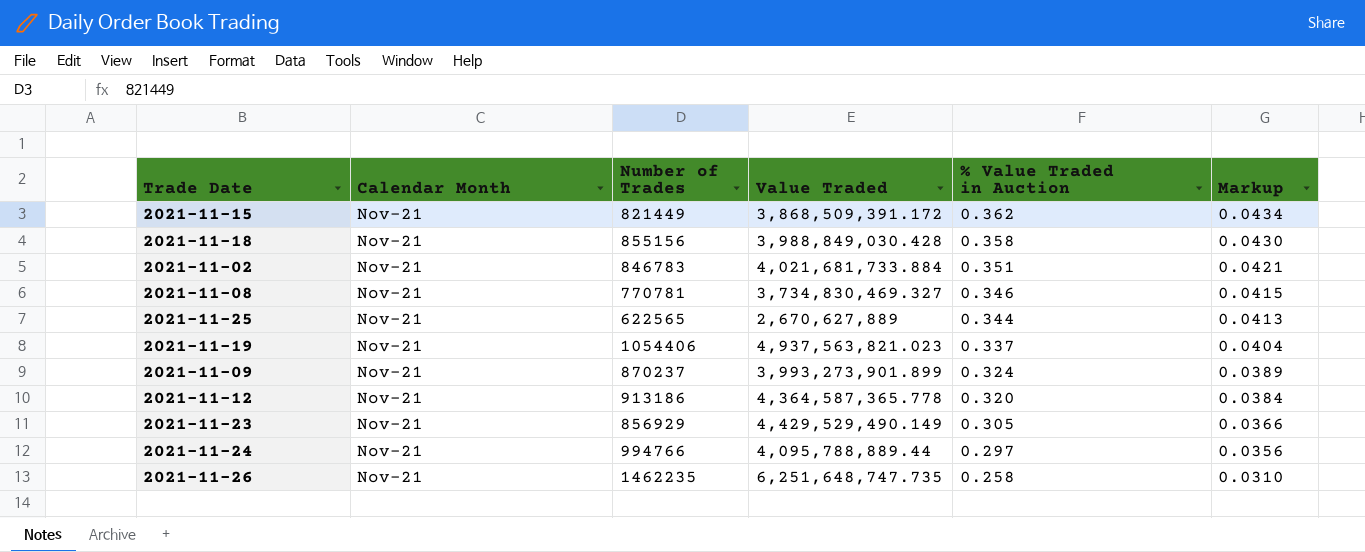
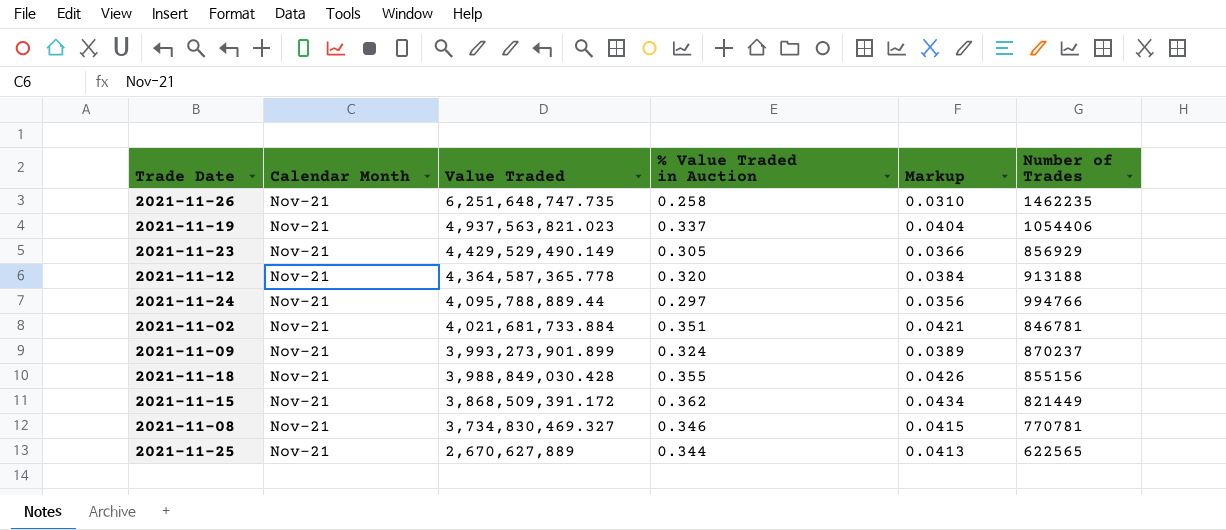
row order: % Value Traded in Auction descending -> Value Traded descending
column Number of Trades | position: 3 -> 6
2021-11-12 | Number of Trades: 913186 -> 913188
2021-11-02 | Number of Trades: 846783 -> 846781
2021-11-18 | % Value Traded in Auction: 0.358 -> 0.355
2021-11-18 | Markup: 0.0430 -> 0.0426

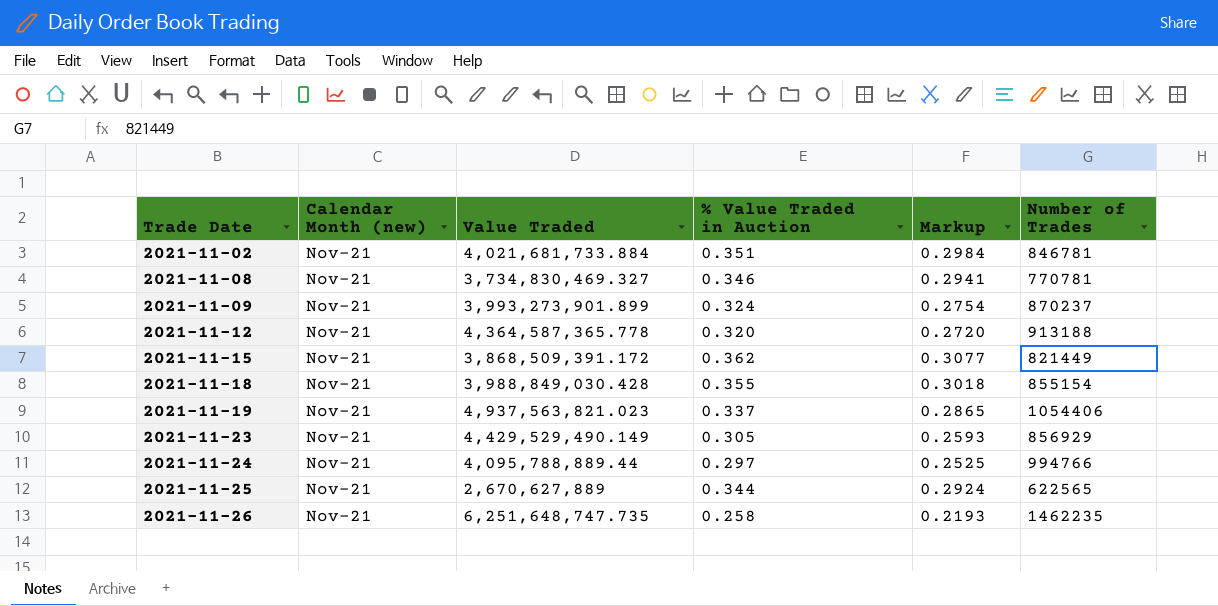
row order: Value Traded descending -> Trade Date ascending
column name: Calendar Month -> Calendar Month (new)
column Markup | formula: [% Value Traded in Auction] * 0.12 -> [% Value Traded in Auction] * 0.85
2021-11-18 | Number of Trades: 855156 -> 855154

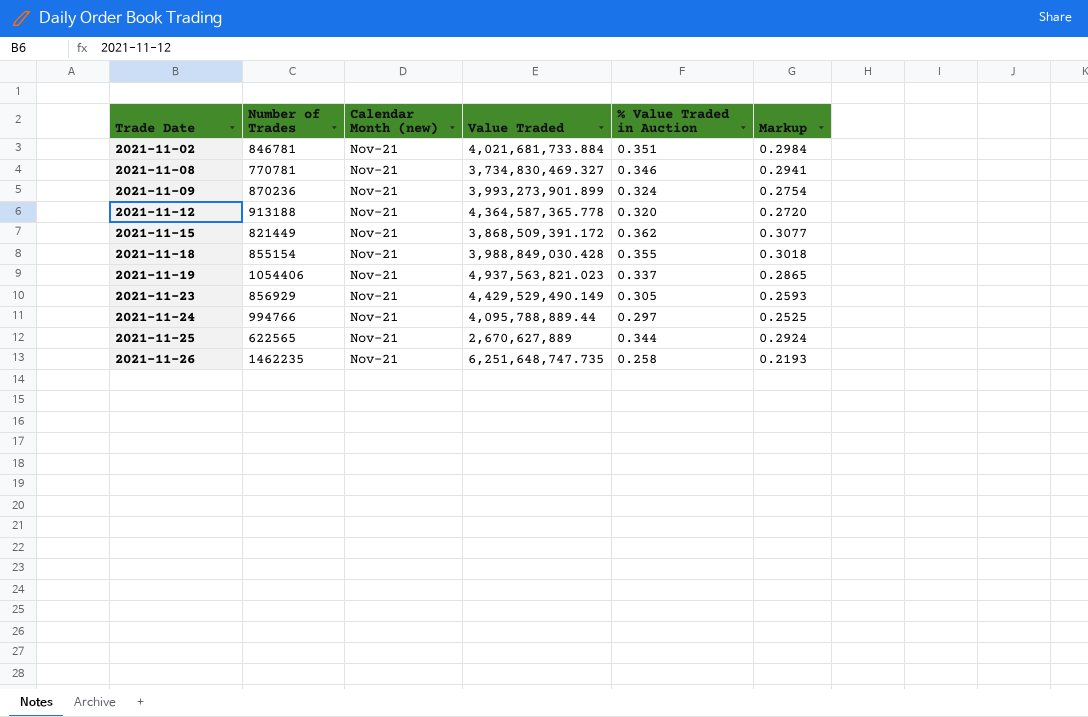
column Number of Trades | position: 6 -> 2
2021-11-09 | Number of Trades: 870237 -> 870236

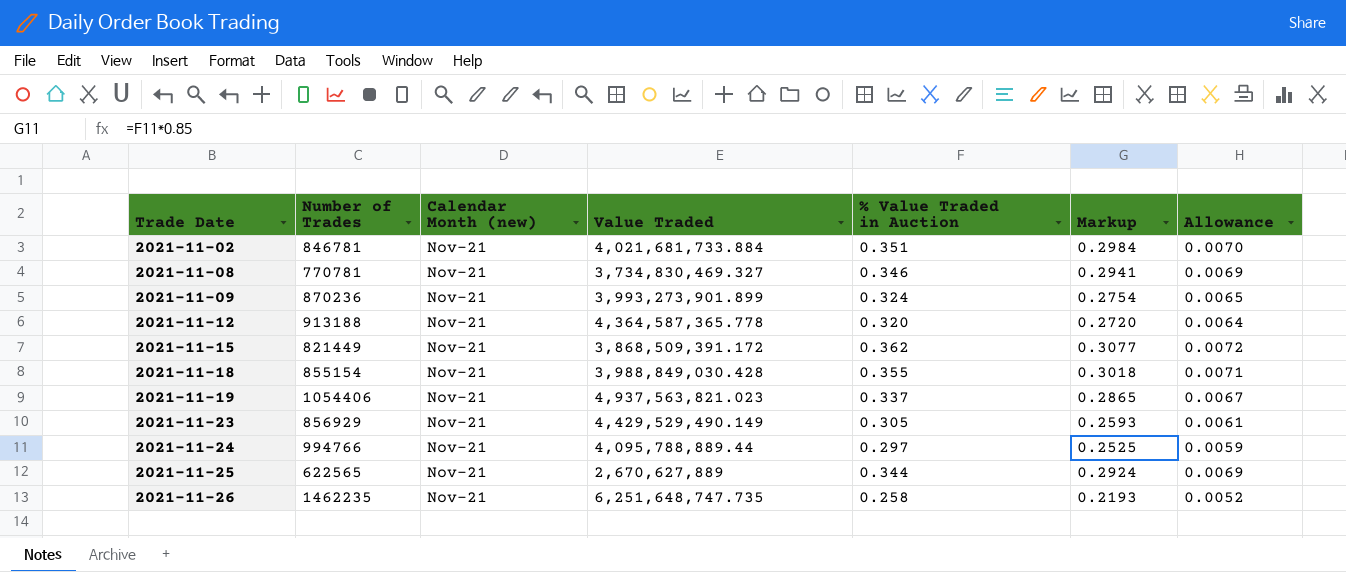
column Allowance | formula: none -> [% Value Traded in Auction] * 0.02

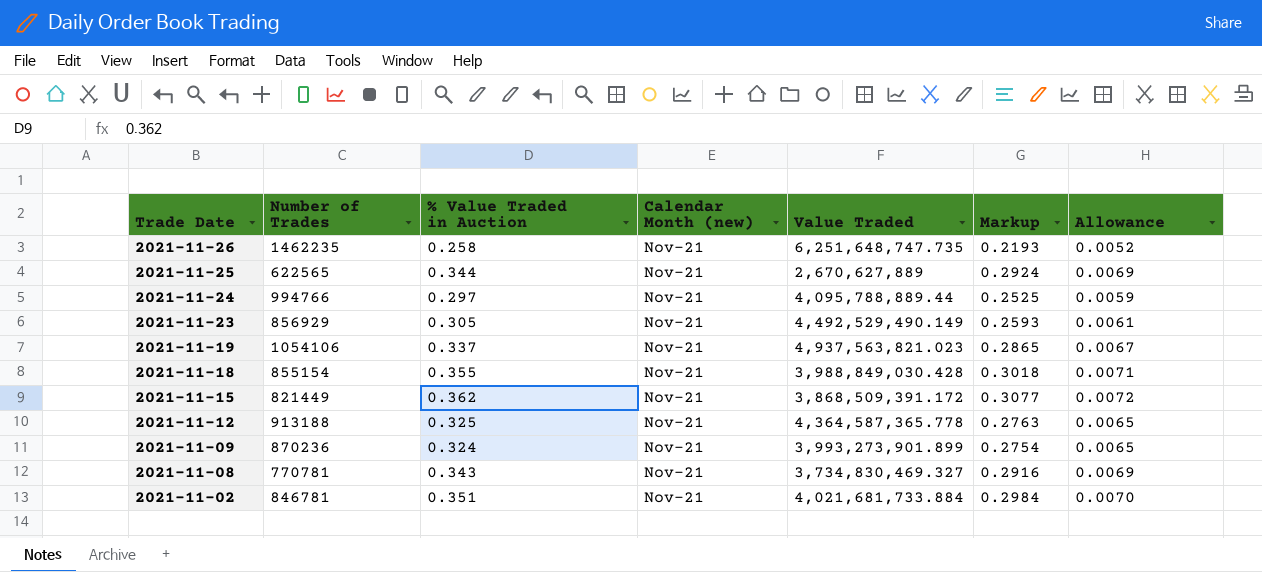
row order: Trade Date ascending -> Trade Date descending
column % Value Traded in Auction | position: 5 -> 3
2021-11-23 | Value Traded: 4,429,529,490.149 -> 4,492,529,490.149
2021-11-19 | Number of Trades: 1054406 -> 1054106
2021-11-12 | % Value Traded in Auction: 0.320 -> 0.325
2021-11-12 | Markup: 0.2720 -> 0.2763
2021-11-12 | Allowance: 0.0064 -> 0.0065
2021-11-08 | % Value Traded in Auction: 0.346 -> 0.343
2021-11-08 | Markup: 0.2941 -> 0.2916

